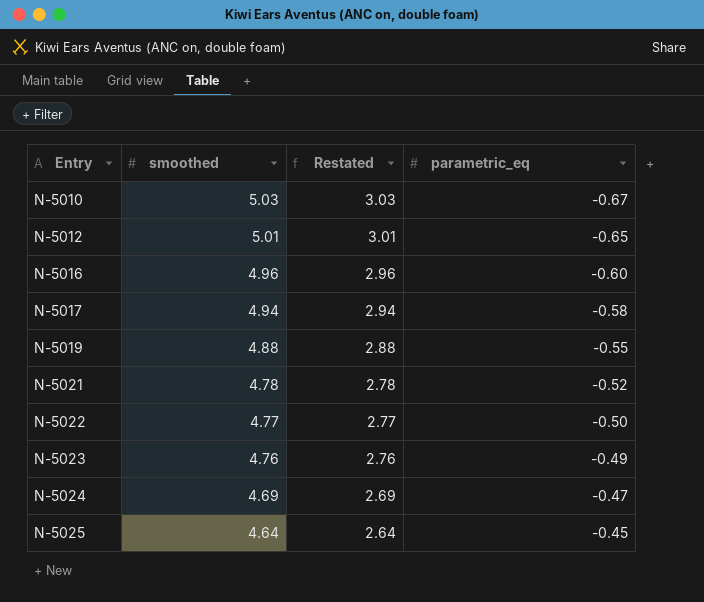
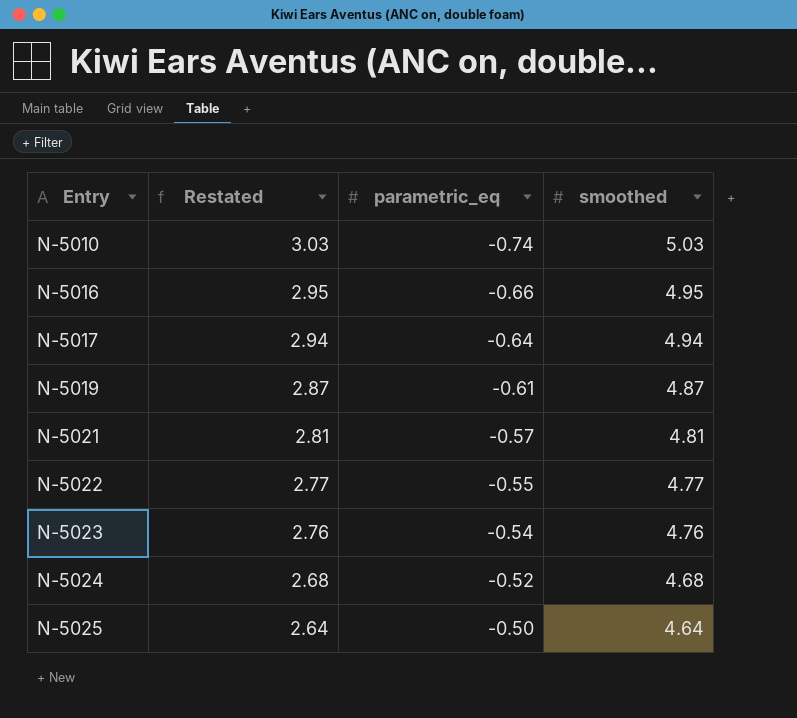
column smoothed | position: 2 -> 4
row N-5012: 5.01 | 3.01 | -0.65 -> none
N-5010 | parametric_eq: -0.67 -> -0.74
N-5016 | Restated: 2.96 -> 2.95
N-5016 | parametric_eq: -0.60 -> -0.66
N-5016 | smoothed: 4.96 -> 4.95
N-5017 | parametric_eq: -0.58 -> -0.64
N-5019 | Restated: 2.88 -> 2.87
N-5019 | parametric_eq: -0.55 -> -0.61
N-5019 | smoothed: 4.88 -> 4.87
N-5021 | Restated: 2.78 -> 2.81
N-5021 | parametric_eq: -0.52 -> -0.57
N-5021 | smoothed: 4.78 -> 4.81
N-5022 | parametric_eq: -0.50 -> -0.55
N-5023 | parametric_eq: -0.49 -> -0.54
N-5024 | Restated: 2.69 -> 2.68
N-5024 | parametric_eq: -0.47 -> -0.52
N-5024 | smoothed: 4.69 -> 4.68
N-5025 | parametric_eq: -0.45 -> -0.50

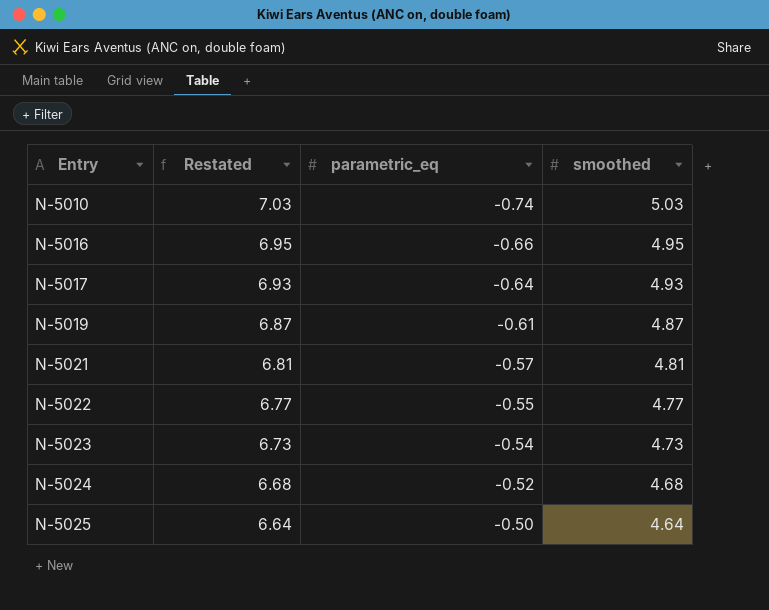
column Restated | formula: [smoothed] - 2 -> [smoothed] + 2
N-5017 | smoothed: 4.94 -> 4.93
N-5023 | smoothed: 4.76 -> 4.73

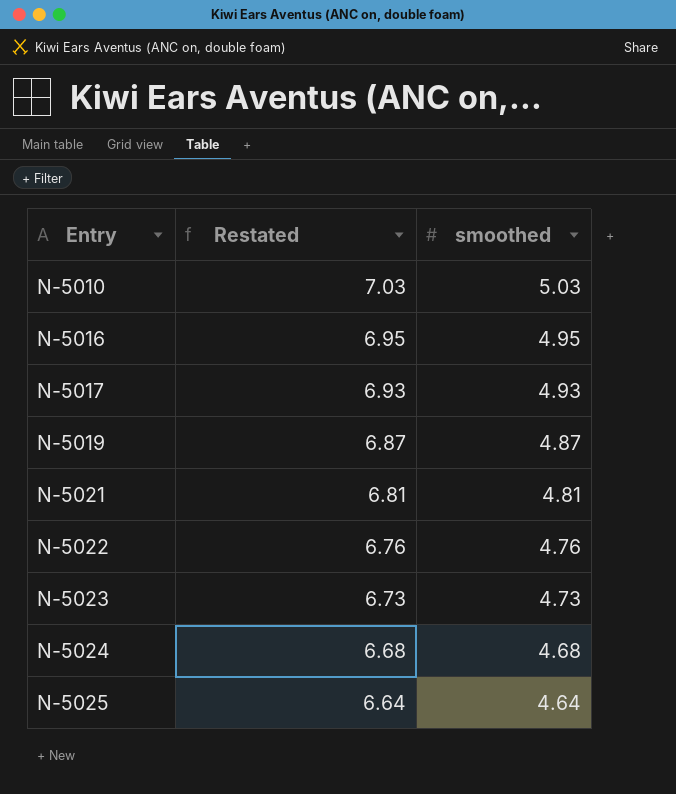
column parametric_eq | position: 3 -> none
N-5022 | Restated: 6.77 -> 6.76
N-5022 | smoothed: 4.77 -> 4.76

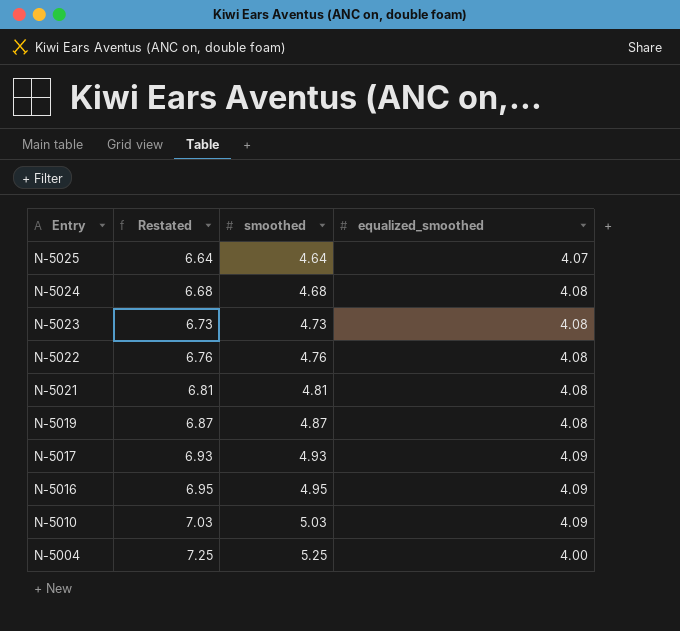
row order: Entry ascending -> Entry descending
column equalized_smoothed | position: none -> 4
row N-5004: none -> 7.25 | 5.25 | 4.00

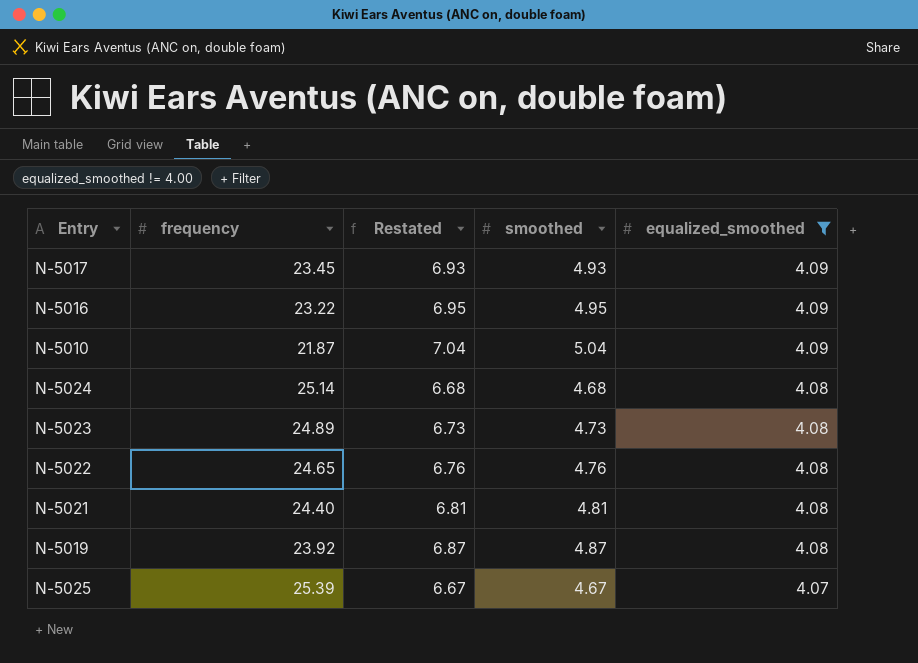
filter: none -> equalized_smoothed != 4.00
row order: Entry descending -> equalized_smoothed descending
column frequency | position: none -> 2
N-5010 | Restated: 7.03 -> 7.04
N-5010 | smoothed: 5.03 -> 5.04
N-5025 | Restated: 6.64 -> 6.67
N-5025 | smoothed: 4.64 -> 4.67

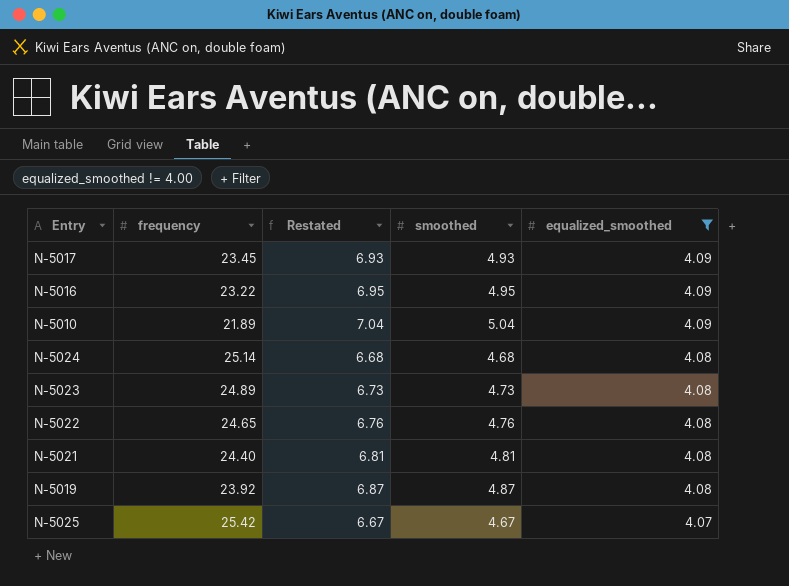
N-5010 | frequency: 21.87 -> 21.89
N-5025 | frequency: 25.39 -> 25.42

